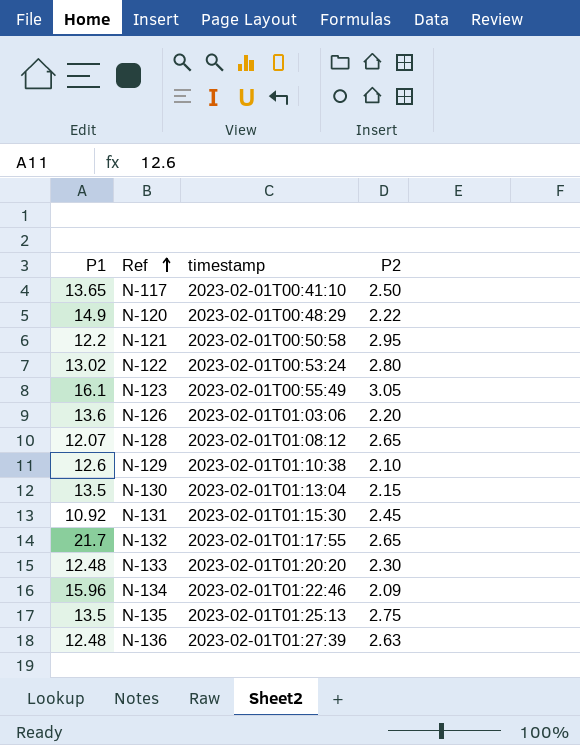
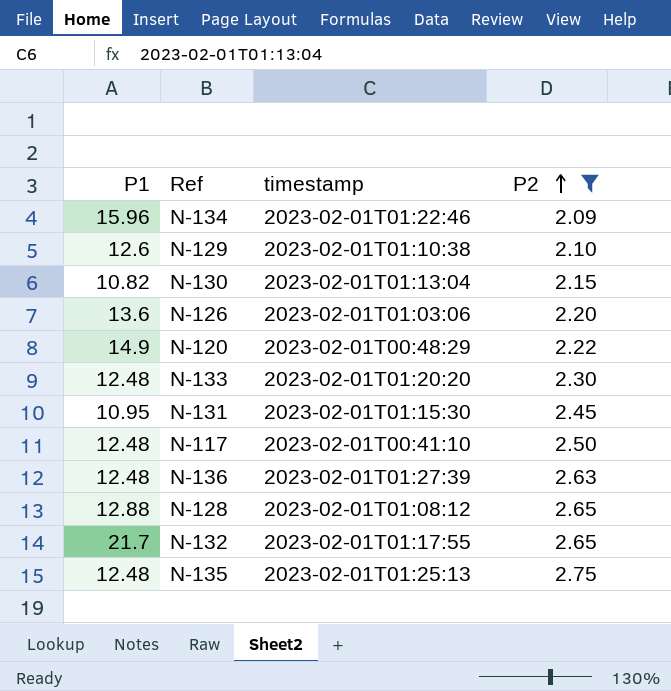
filter: none -> P2 <= 2.75
row order: Ref ascending -> P2 ascending
N-130 | P1: 13.5 -> 10.82
N-131 | P1: 10.92 -> 10.95
N-117 | P1: 13.65 -> 12.48
N-128 | P1: 12.07 -> 12.88
N-135 | P1: 13.5 -> 12.48

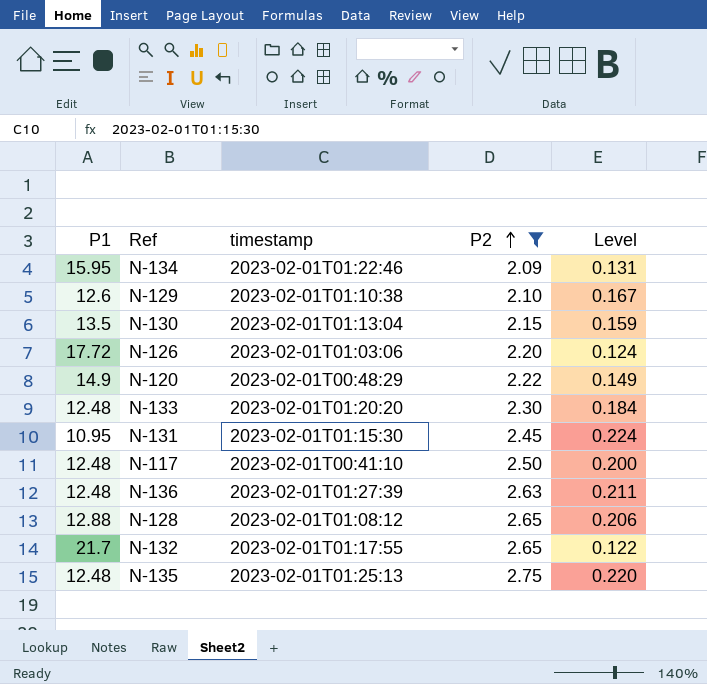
column Level | formula: none -> [P2] / [P1]
N-134 | P1: 15.96 -> 15.95
N-130 | P1: 10.82 -> 13.5
N-126 | P1: 13.6 -> 17.72

